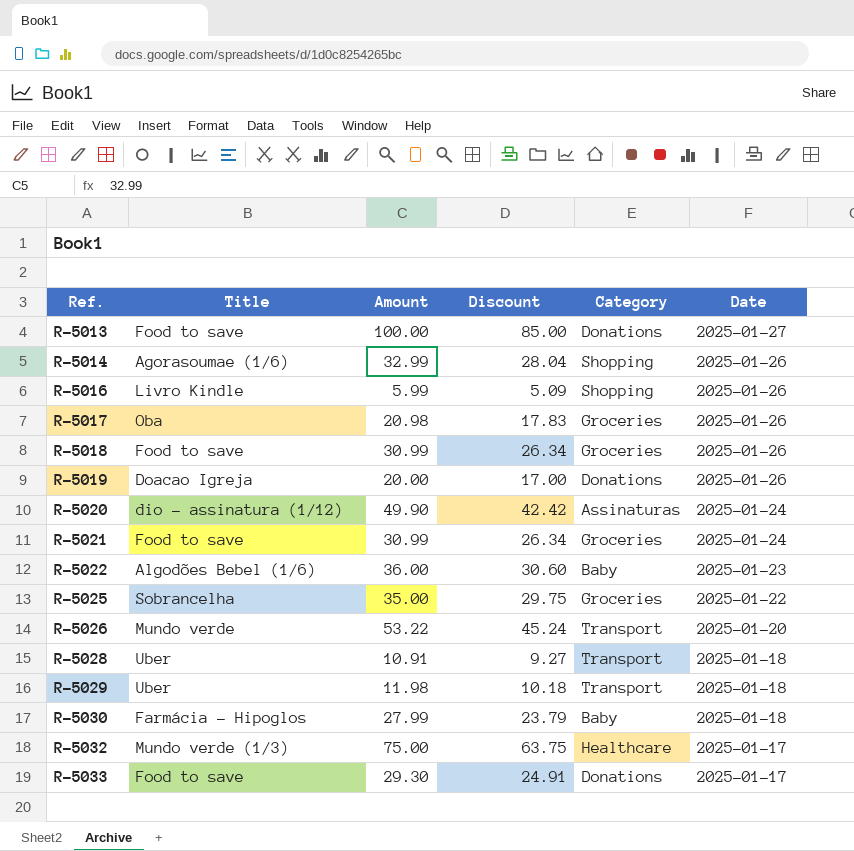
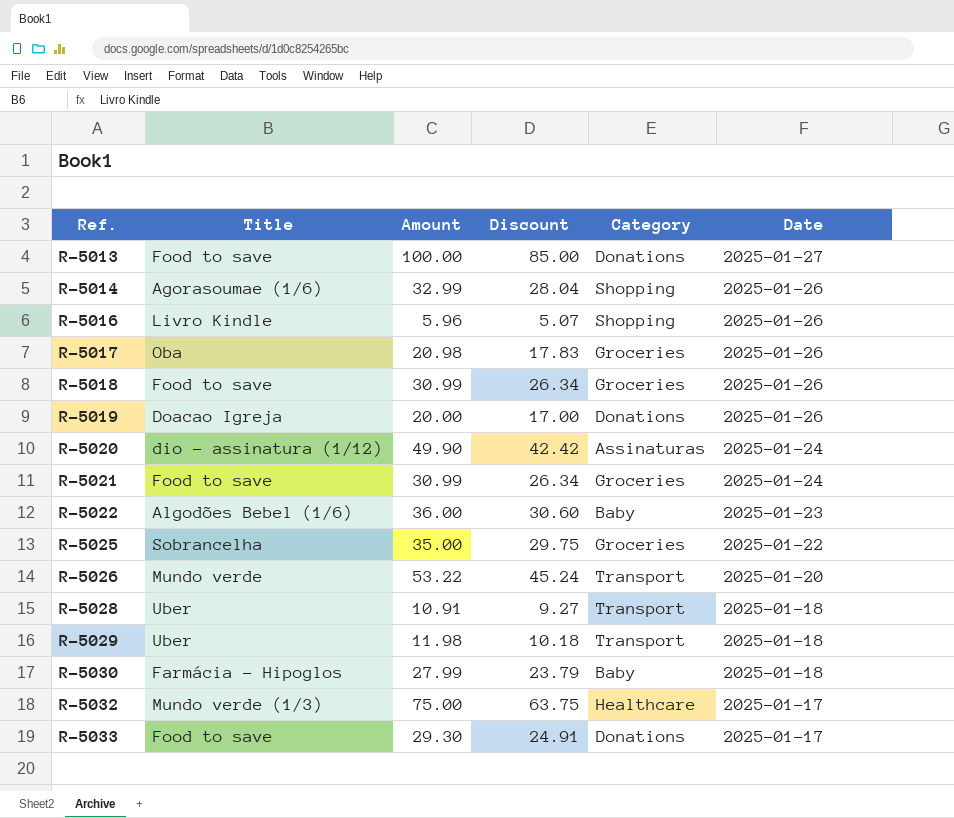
R-5016 | Amount: 5.99 -> 5.96
R-5016 | Discount: 5.09 -> 5.07

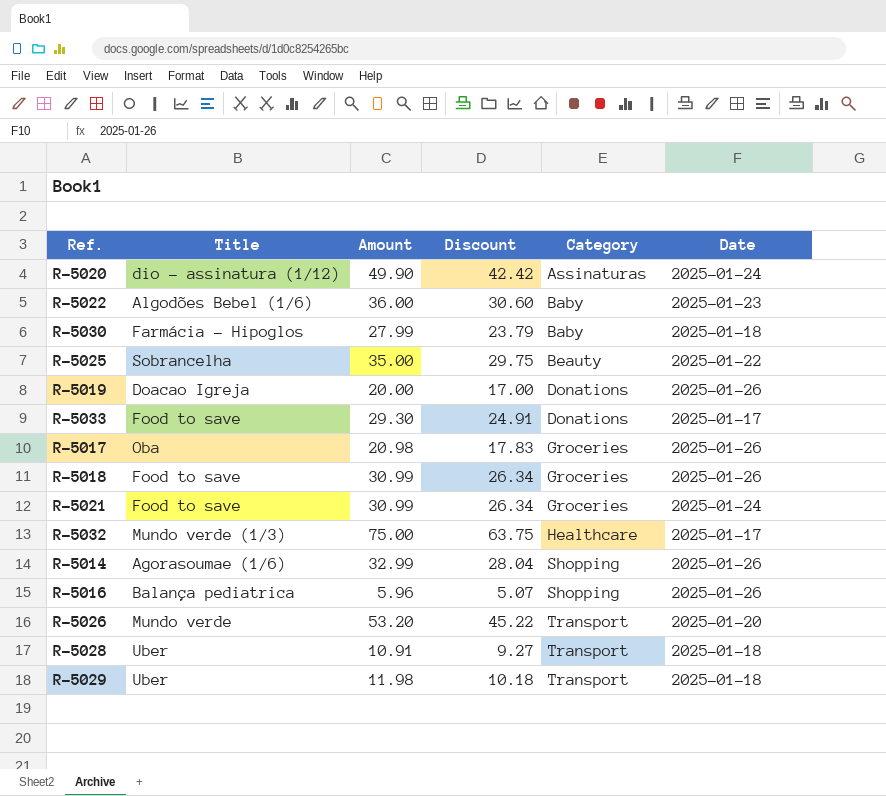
row order: Ref. ascending -> Category ascending
row R-5013: Food to save | 100.00 | 85.00 | Donations | 2025-01-27 -> none
R-5025 | Category: Groceries -> Beauty
R-5016 | Title: Livro Kindle -> Balança pediatrica
R-5026 | Amount: 53.22 -> 53.20
R-5026 | Discount: 45.24 -> 45.22

